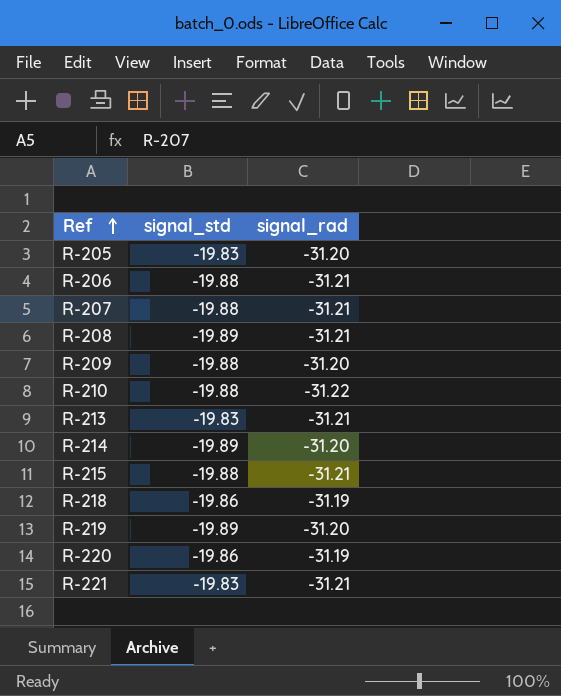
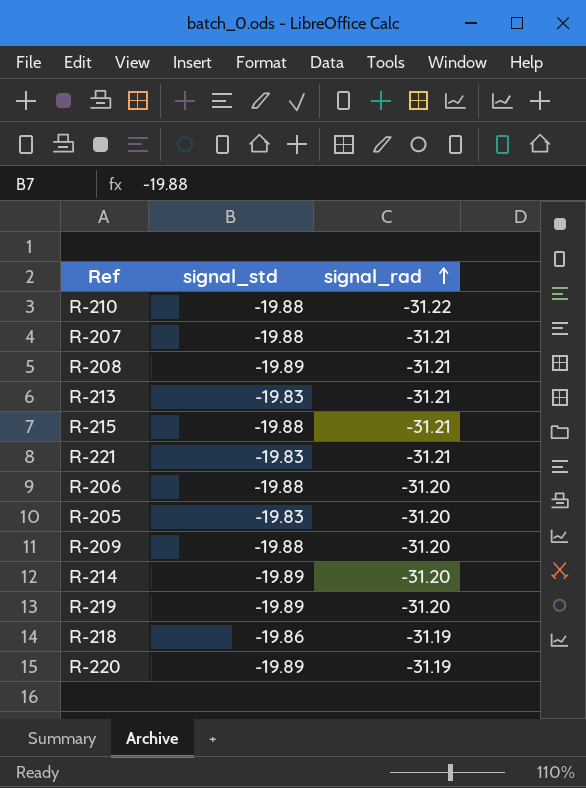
row order: Ref ascending -> signal_rad ascending
R-206 | signal_rad: -31.21 -> -31.20
R-220 | signal_std: -19.86 -> -19.89

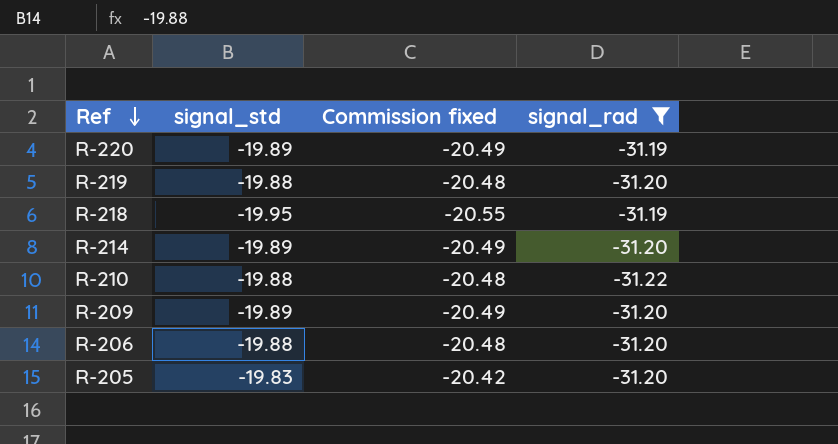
filter: none -> signal_rad != -31.21
row order: signal_rad ascending -> Ref descending
column Commission fixed | formula: none -> [signal_std] * 1.03
R-219 | signal_std: -19.89 -> -19.88
R-218 | signal_std: -19.86 -> -19.95
R-209 | signal_std: -19.88 -> -19.89

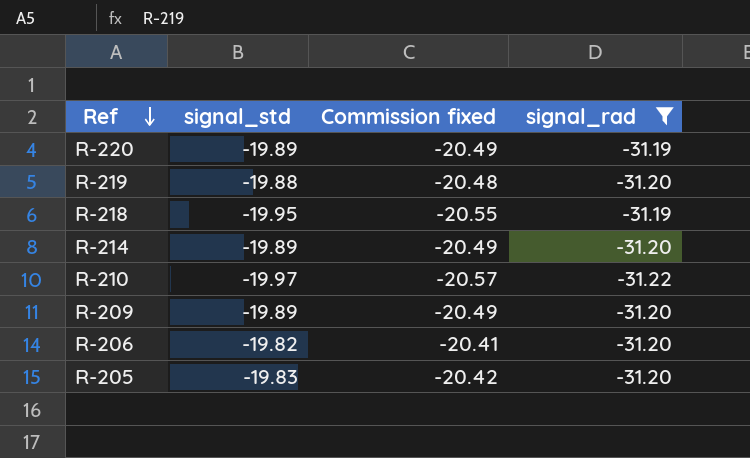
R-210 | signal_std: -19.88 -> -19.97
R-210 | Commission fixed: -20.48 -> -20.57
R-206 | signal_std: -19.88 -> -19.82
R-206 | Commission fixed: -20.48 -> -20.41

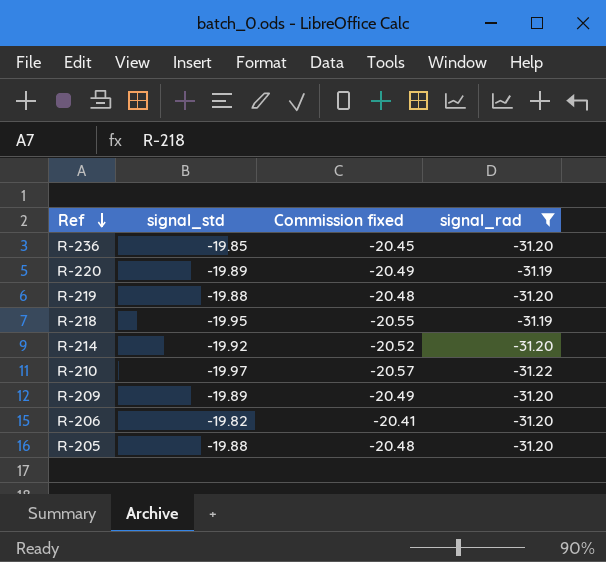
row R-236: none -> -19.85 | -20.45 | -31.20
R-214 | signal_std: -19.89 -> -19.92
R-214 | Commission fixed: -20.49 -> -20.52
R-205 | signal_std: -19.83 -> -19.88
R-205 | Commission fixed: -20.42 -> -20.48

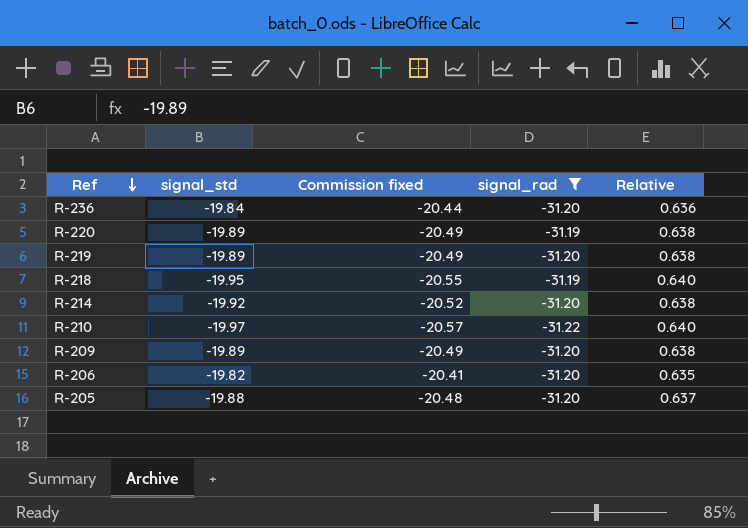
column Relative | formula: none -> [signal_std] / [signal_rad]
R-236 | signal_std: -19.85 -> -19.84
R-236 | Commission fixed: -20.45 -> -20.44
R-219 | signal_std: -19.88 -> -19.89
R-219 | Commission fixed: -20.48 -> -20.49

